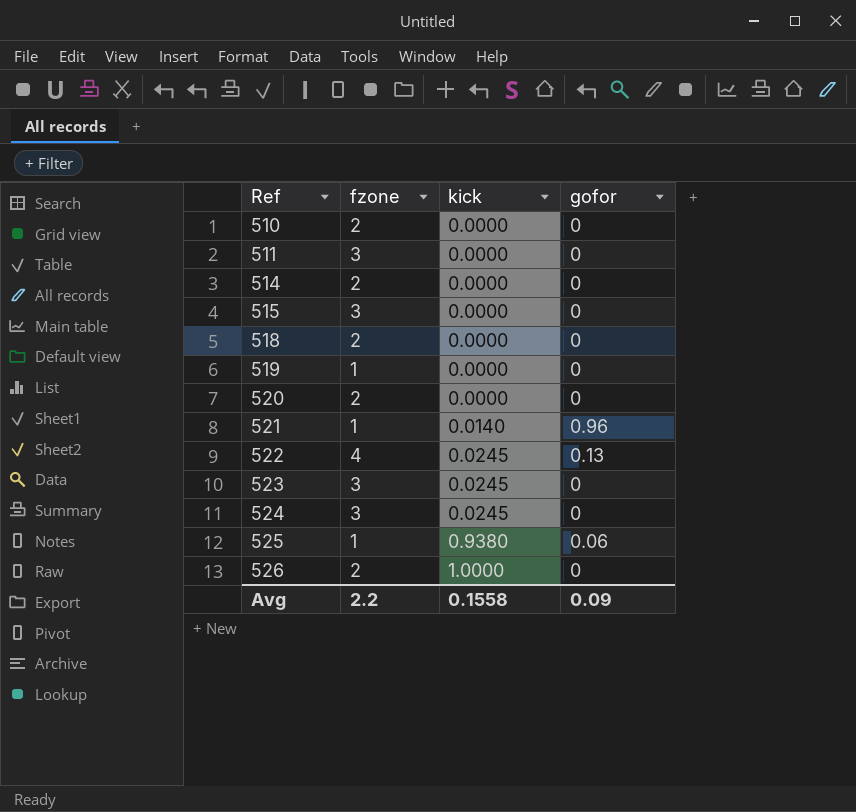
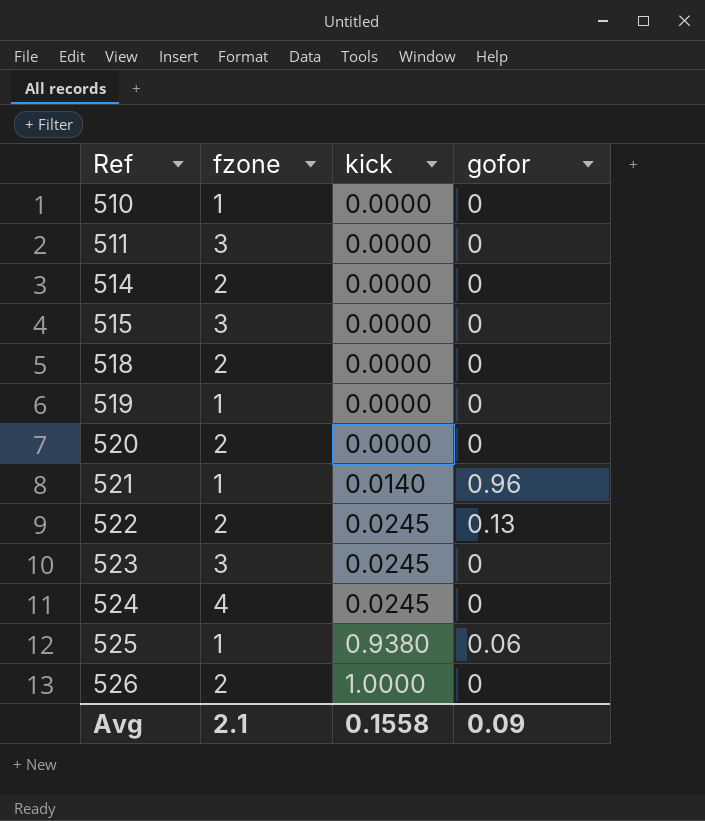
510 | fzone: 2 -> 1
522 | fzone: 4 -> 2
524 | fzone: 3 -> 4
Avg | fzone: 2.2 -> 2.1

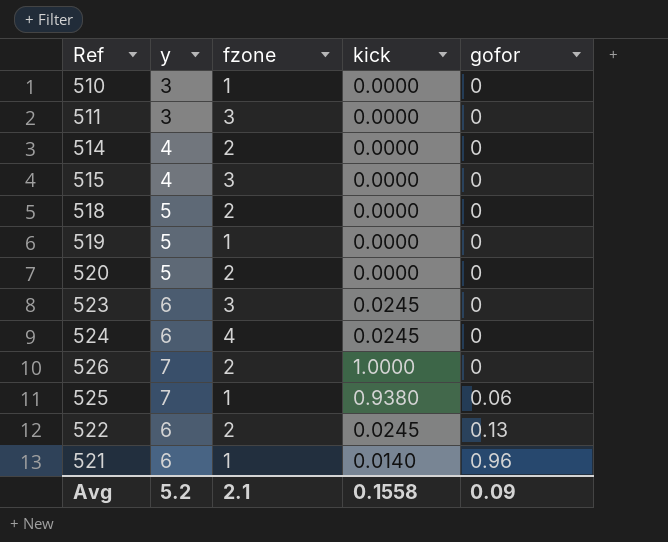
row order: Ref ascending -> gofor ascending
column y | position: none -> 2

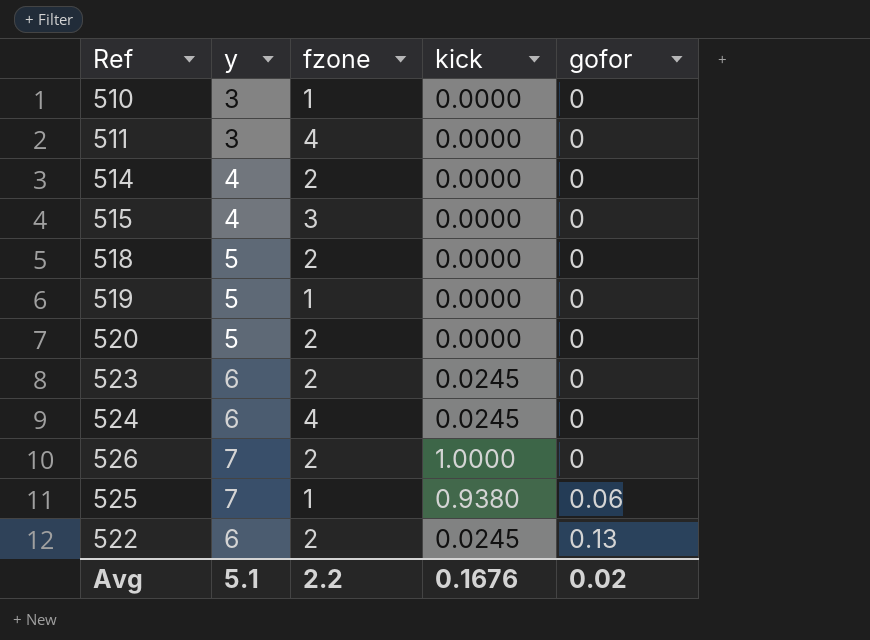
row 521: 6 | 1 | 0.0140 | 0.96 -> none
511 | fzone: 3 -> 4
523 | fzone: 3 -> 2
Avg | y: 5.2 -> 5.1
Avg | fzone: 2.1 -> 2.2
Avg | kick: 0.1558 -> 0.1676
Avg | gofor: 0.09 -> 0.02

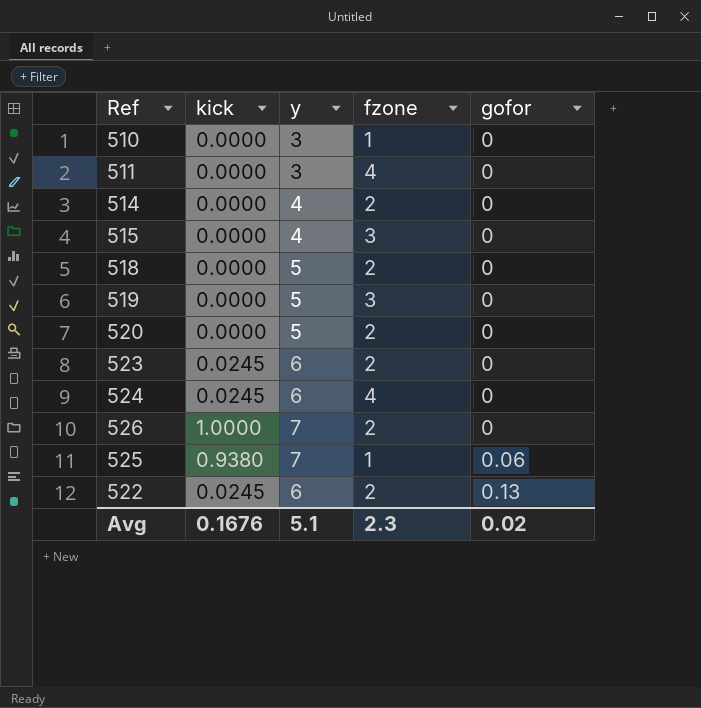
column kick | position: 4 -> 2
519 | fzone: 1 -> 3
Avg | fzone: 2.2 -> 2.3

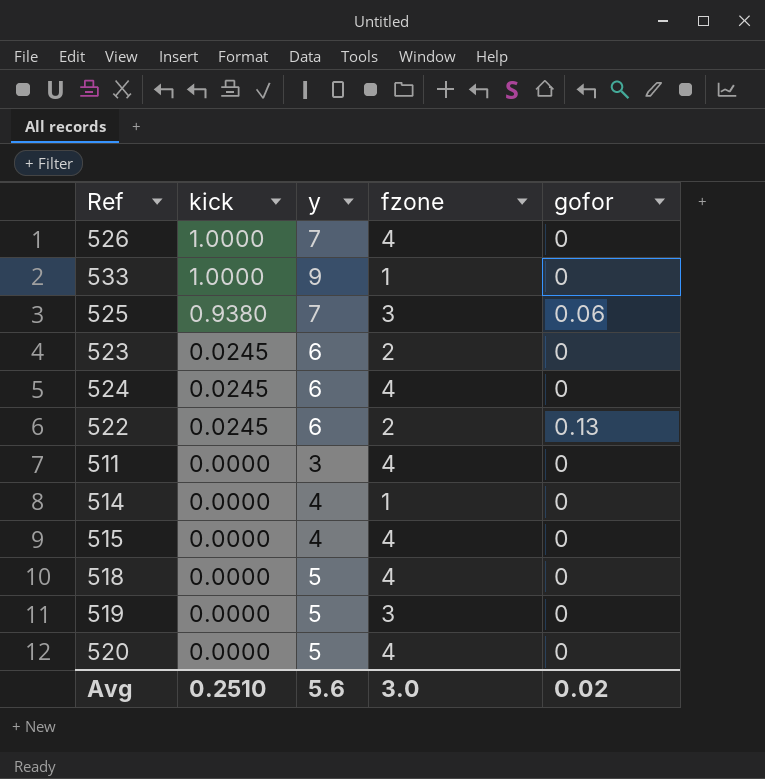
row order: gofor ascending -> kick descending
row 510: 0.0000 | 3 | 1 | 0 -> none
526 | fzone: 2 -> 4
row 533: none -> 1.0000 | 9 | 1 | 0
525 | fzone: 1 -> 3
514 | fzone: 2 -> 1
515 | fzone: 3 -> 4
518 | fzone: 2 -> 4
520 | fzone: 2 -> 4
Avg | kick: 0.1676 -> 0.2510
Avg | y: 5.1 -> 5.6
Avg | fzone: 2.3 -> 3.0

